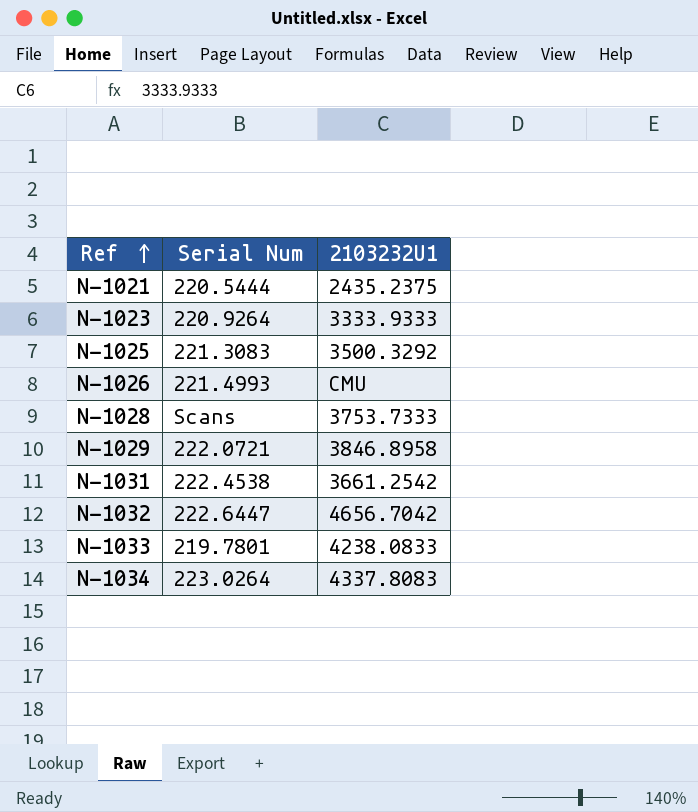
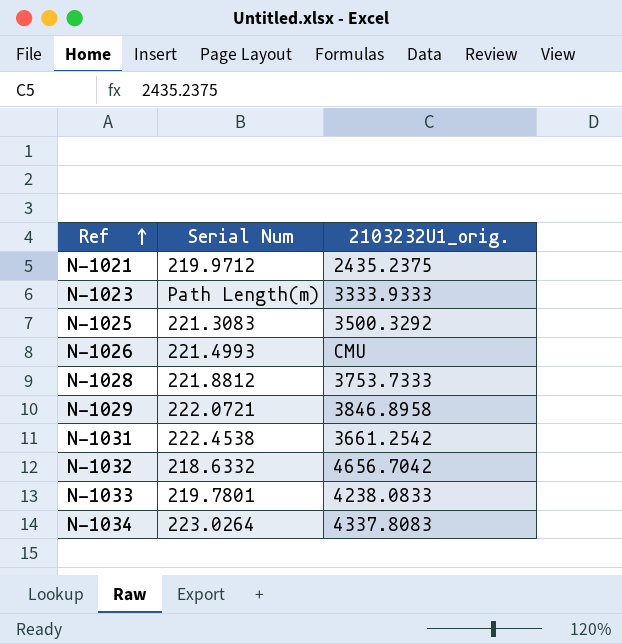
column name: 2103232U1 -> 2103232U1_orig.
N-1021 | Serial Num: 220.5444 -> 219.9712
N-1023 | Serial Num: 220.9264 -> Path Length(m)
N-1028 | Serial Num: Scans -> 221.8812
N-1032 | Serial Num: 222.6447 -> 218.6332

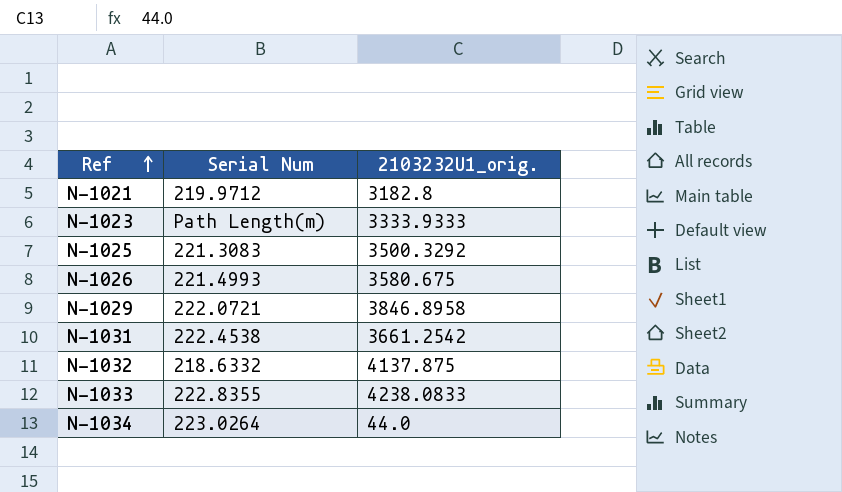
row N-1028: 221.8812 | 3753.7333 -> none
N-1021 | 2103232U1_orig.: 2435.2375 -> 3182.8
N-1026 | 2103232U1_orig.: CMU -> 3580.675
N-1032 | 2103232U1_orig.: 4656.7042 -> 4137.875
N-1033 | Serial Num: 219.7801 -> 222.8355
N-1034 | 2103232U1_orig.: 4337.8083 -> 44.0

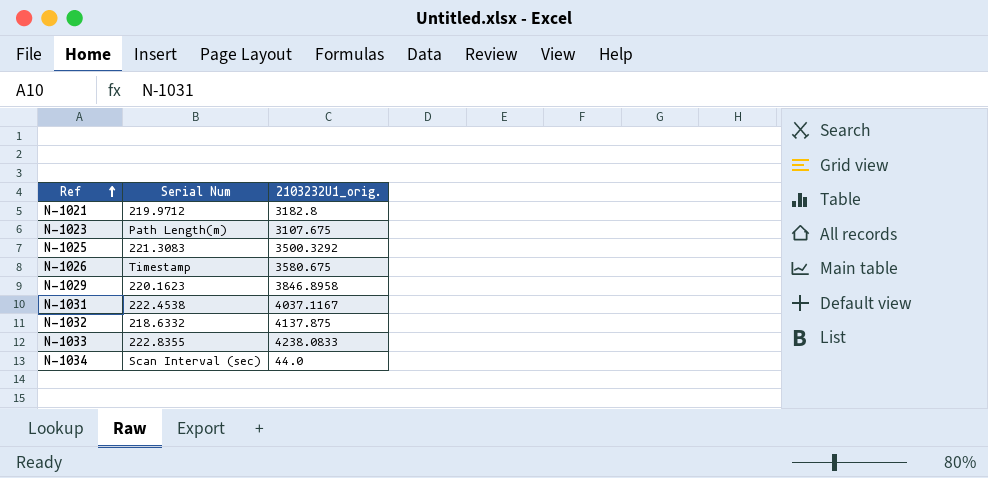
N-1023 | 2103232U1_orig.: 3333.9333 -> 3107.675
N-1026 | Serial Num: 221.4993 -> Timestamp
N-1029 | Serial Num: 222.0721 -> 220.1623
N-1031 | 2103232U1_orig.: 3661.2542 -> 4037.1167
N-1034 | Serial Num: 223.0264 -> Scan Interval (sec)

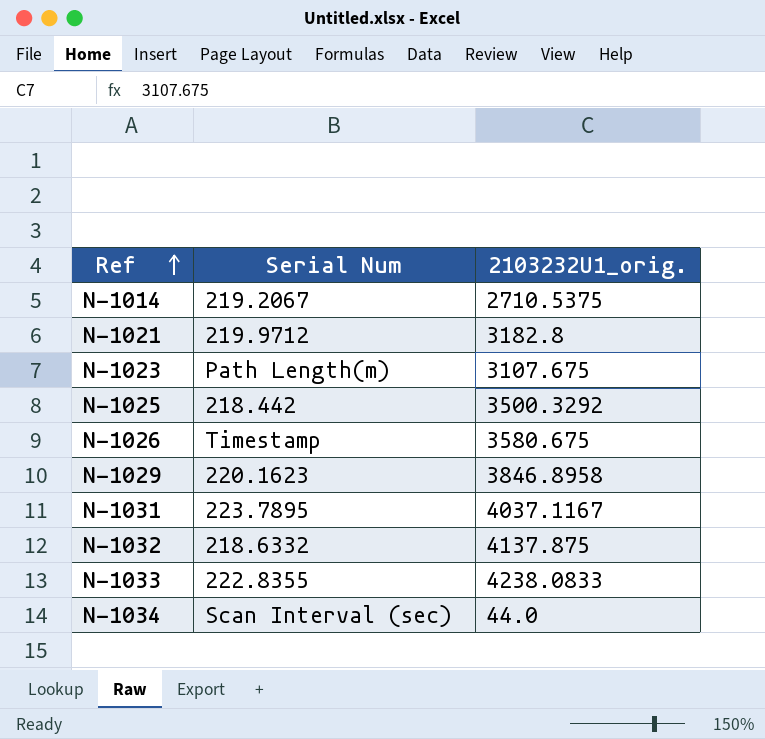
row N-1014: none -> 219.2067 | 2710.5375
N-1025 | Serial Num: 221.3083 -> 218.442
N-1031 | Serial Num: 222.4538 -> 223.7895

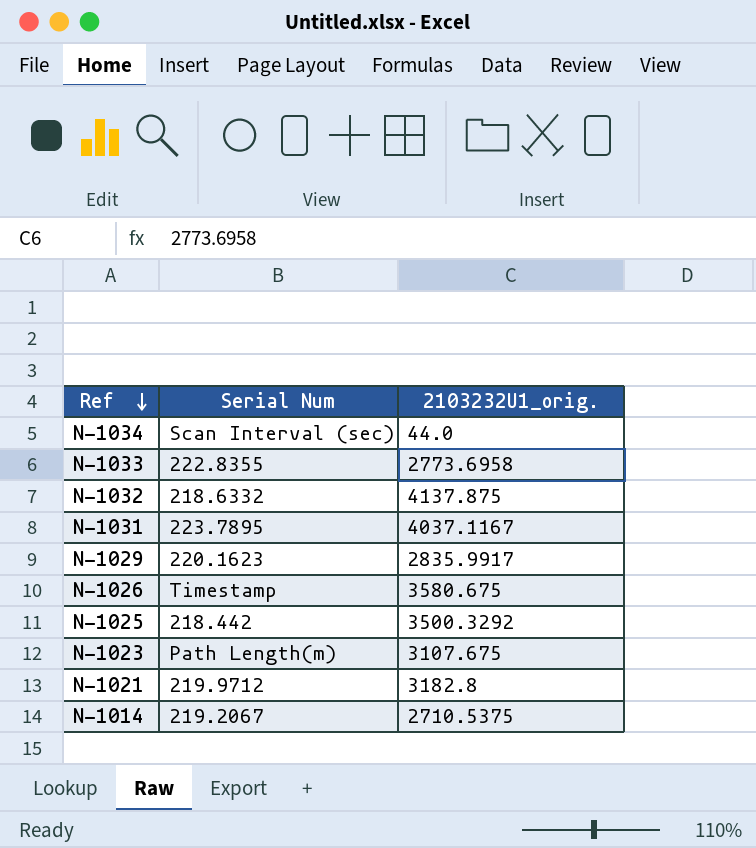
row order: Ref ascending -> Ref descending
N-1033 | 2103232U1_orig.: 4238.0833 -> 2773.6958
N-1029 | 2103232U1_orig.: 3846.8958 -> 2835.9917

